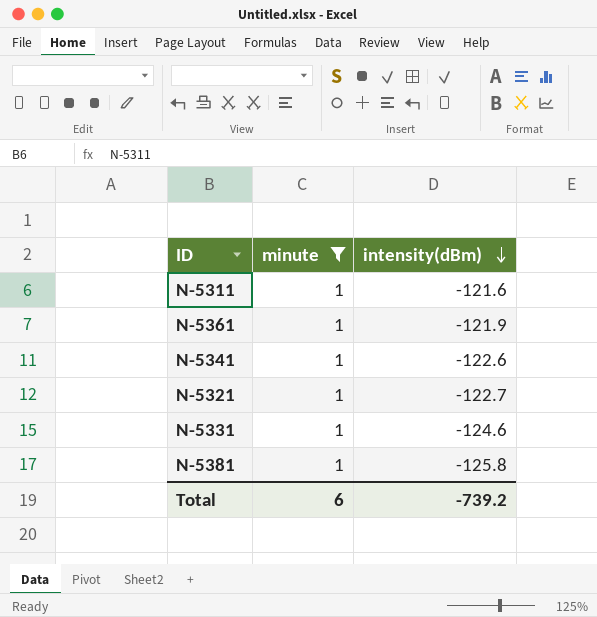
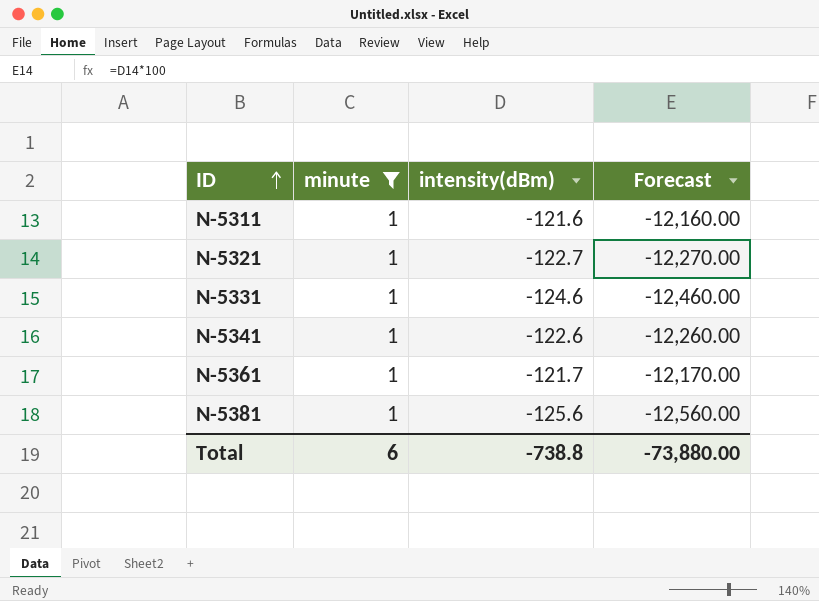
row order: intensity(dBm) descending -> ID ascending
column Forecast | formula: none -> [intensity(dBm)] * 100
N-5361 | intensity(dBm): -121.9 -> -121.7
N-5381 | intensity(dBm): -125.8 -> -125.6
Total | intensity(dBm): -739.2 -> -738.8

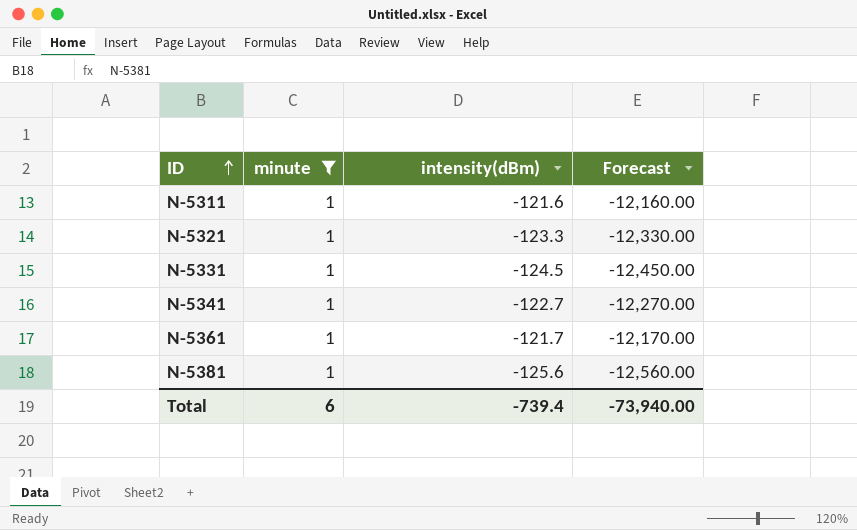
N-5321 | intensity(dBm): -122.7 -> -123.3
N-5321 | Forecast: -12,270.00 -> -12,330.00
N-5331 | intensity(dBm): -124.6 -> -124.5
N-5331 | Forecast: -12,460.00 -> -12,450.00
N-5341 | intensity(dBm): -122.6 -> -122.7
N-5341 | Forecast: -12,260.00 -> -12,270.00
Total | intensity(dBm): -738.8 -> -739.4
Total | Forecast: -73,880.00 -> -73,940.00

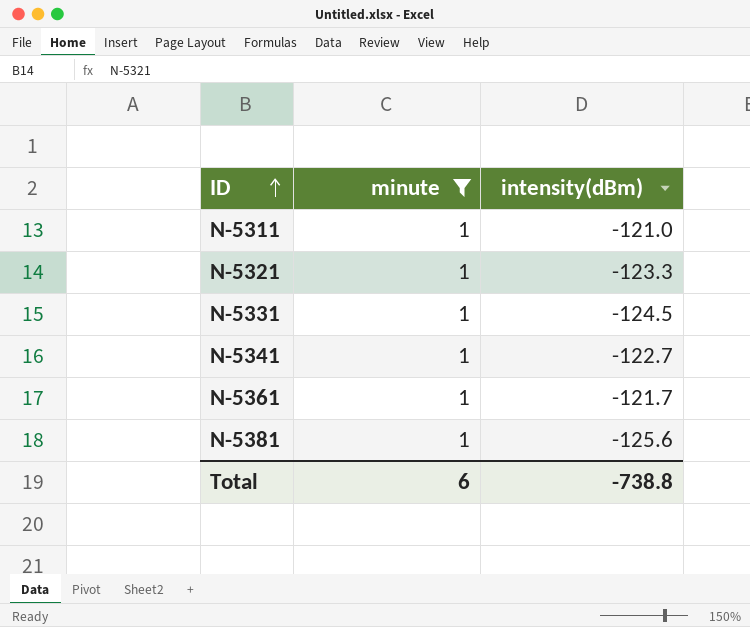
column Forecast | formula: [intensity(dBm)] * 100 -> none
N-5311 | intensity(dBm): -121.6 -> -121.0
Total | intensity(dBm): -739.4 -> -738.8

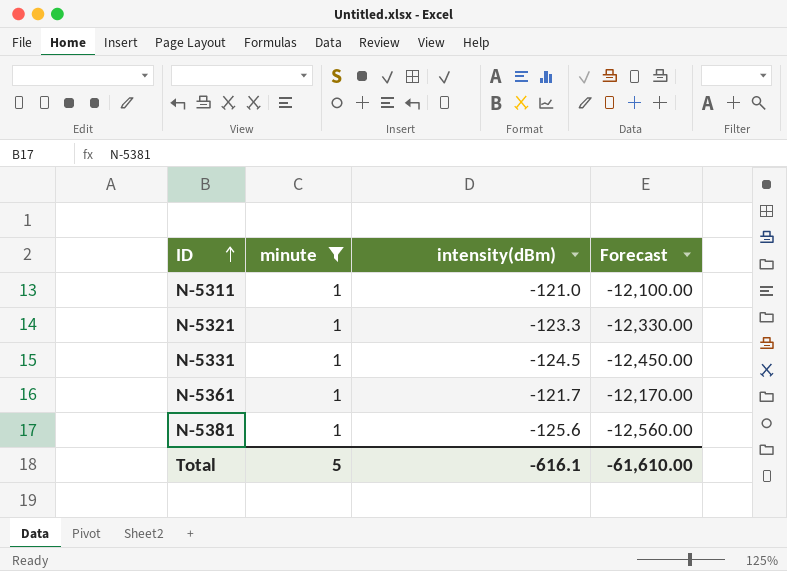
column Forecast | formula: none -> [intensity(dBm)] * 100
row N-5341: 1 | -122.7 -> none
Total | minute: 6 -> 5
Total | intensity(dBm): -738.8 -> -616.1

